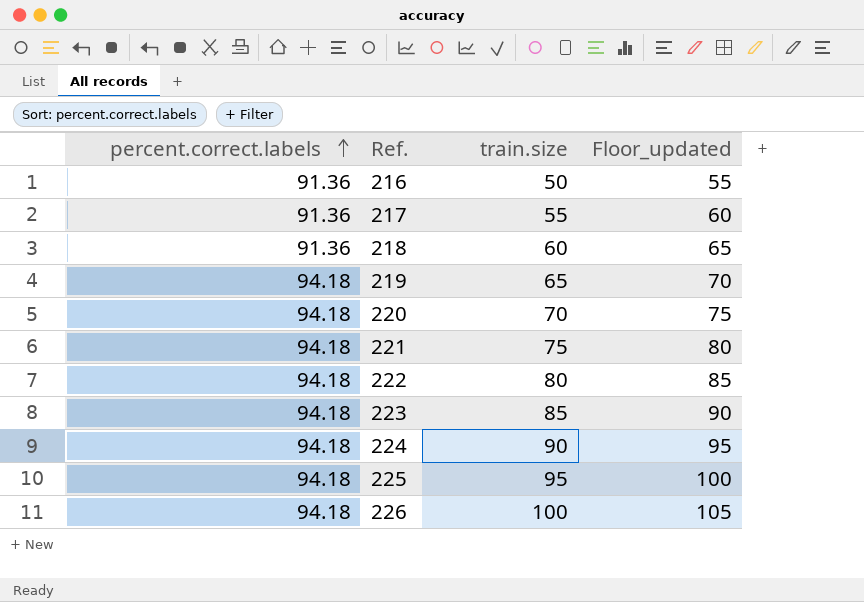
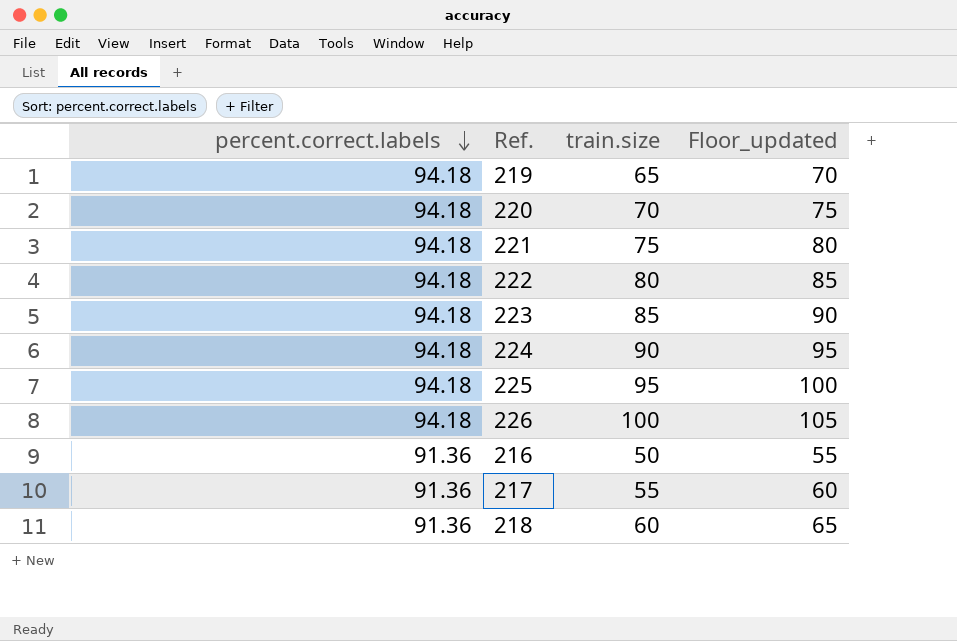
row order: percent.correct.labels ascending -> percent.correct.labels descending

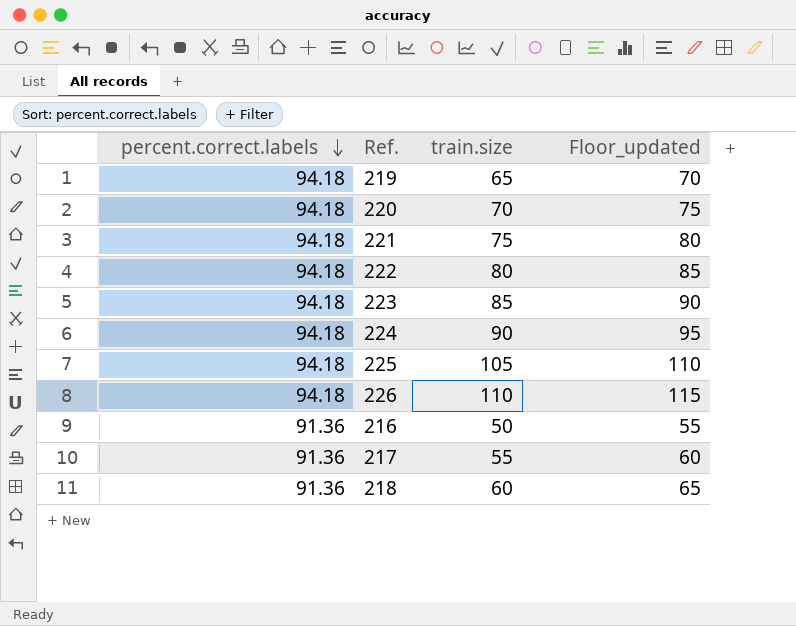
225 | train.size: 95 -> 105
225 | Floor_updated: 100 -> 110
226 | train.size: 100 -> 110
226 | Floor_updated: 105 -> 115

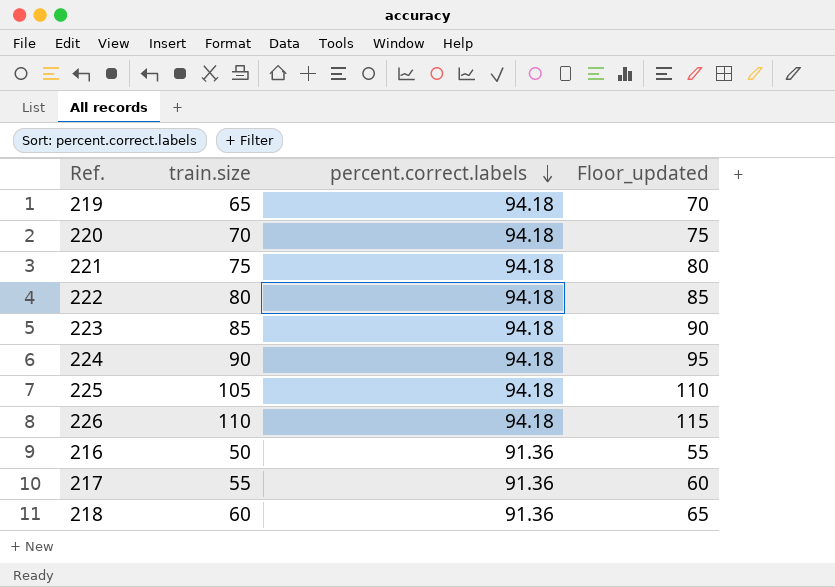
column percent.correct.labels | position: 1 -> 3

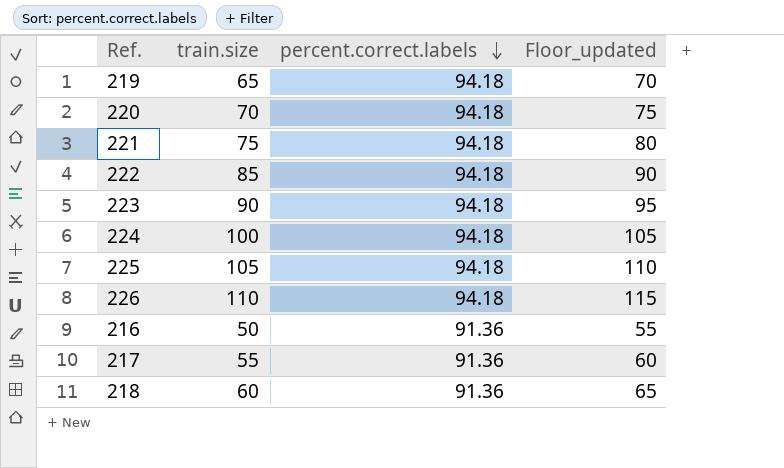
222 | train.size: 80 -> 85
222 | Floor_updated: 85 -> 90
223 | train.size: 85 -> 90
223 | Floor_updated: 90 -> 95
224 | train.size: 90 -> 100
224 | Floor_updated: 95 -> 105

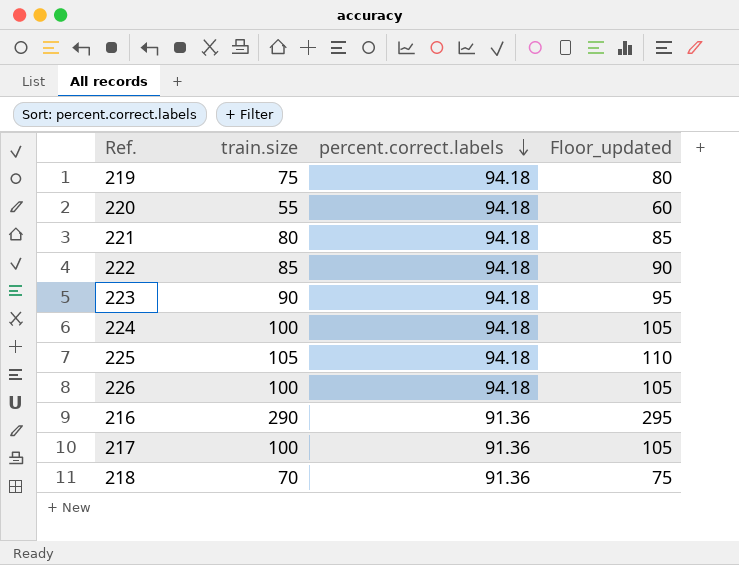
219 | train.size: 65 -> 75
219 | Floor_updated: 70 -> 80
220 | train.size: 70 -> 55
220 | Floor_updated: 75 -> 60
221 | train.size: 75 -> 80
221 | Floor_updated: 80 -> 85
226 | train.size: 110 -> 100
226 | Floor_updated: 115 -> 105
216 | train.size: 50 -> 290
216 | Floor_updated: 55 -> 295
217 | train.size: 55 -> 100
217 | Floor_updated: 60 -> 105
218 | train.size: 60 -> 70
218 | Floor_updated: 65 -> 75

